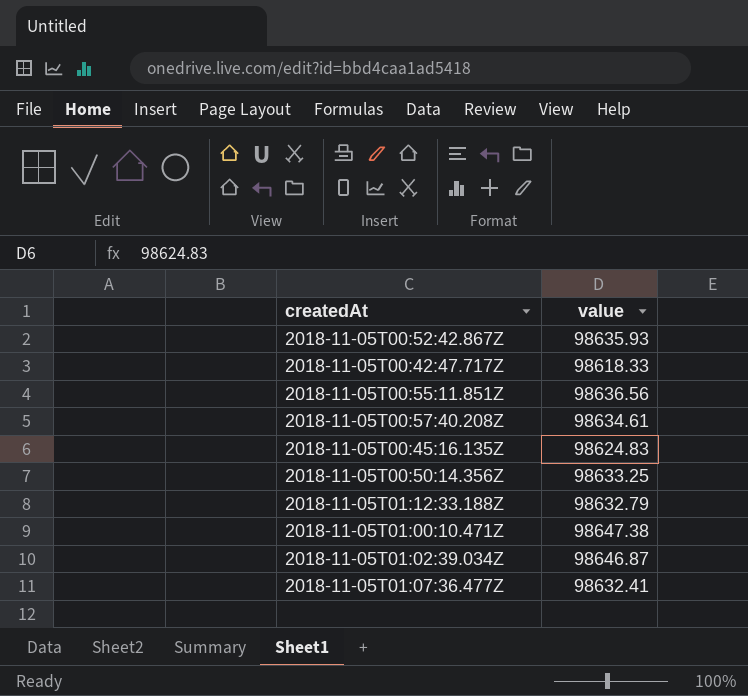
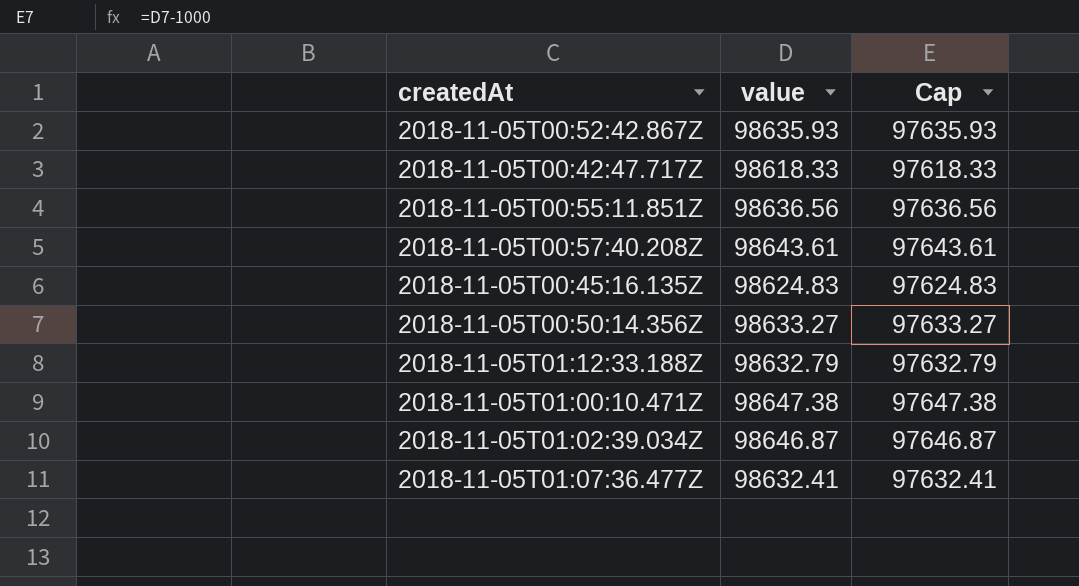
column Cap | formula: none -> [value] - 1000
2018-11-05T00:57:40.208Z | value: 98634.61 -> 98643.61
2018-11-05T00:50:14.356Z | value: 98633.25 -> 98633.27

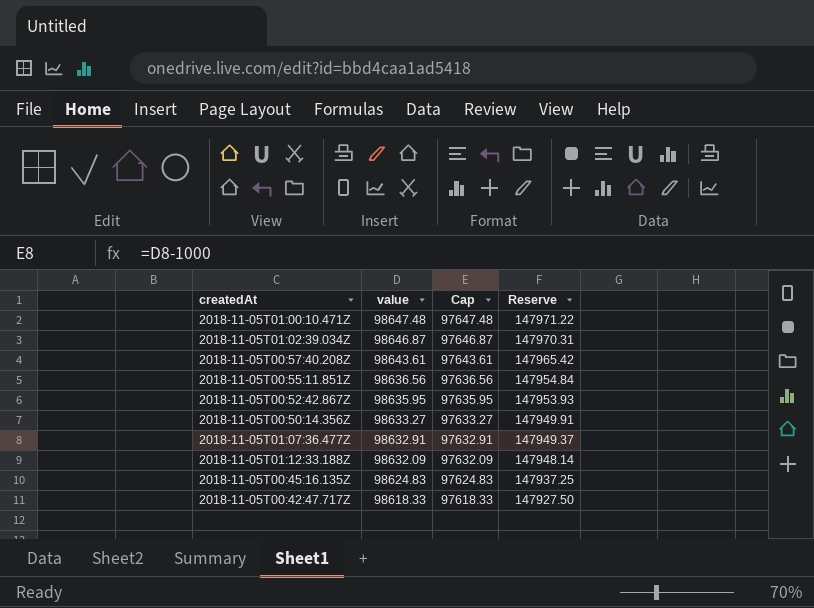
row order: none -> value descending
column Reserve | formula: none -> [value] * 1.5
2018-11-05T01:00:10.471Z | value: 98647.38 -> 98647.48
2018-11-05T01:00:10.471Z | Cap: 97647.38 -> 97647.48
2018-11-05T00:52:42.867Z | value: 98635.93 -> 98635.95
2018-11-05T00:52:42.867Z | Cap: 97635.93 -> 97635.95
2018-11-05T01:07:36.477Z | value: 98632.41 -> 98632.91
2018-11-05T01:07:36.477Z | Cap: 97632.41 -> 97632.91
2018-11-05T01:12:33.188Z | value: 98632.79 -> 98632.09
2018-11-05T01:12:33.188Z | Cap: 97632.79 -> 97632.09

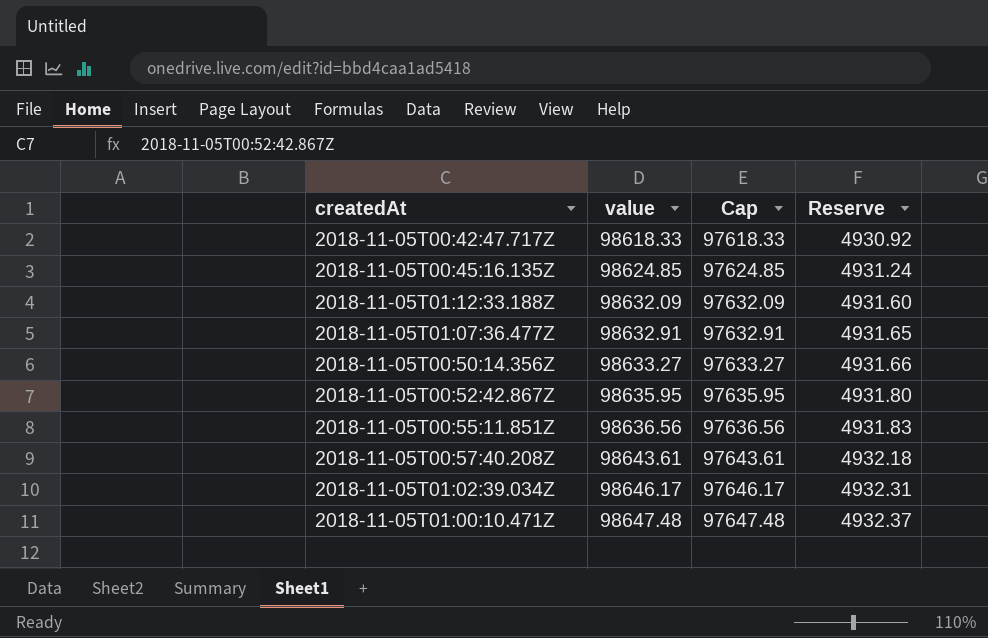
row order: value descending -> value ascending
column Reserve | formula: [value] * 1.5 -> [value] * 0.05
2018-11-05T00:45:16.135Z | value: 98624.83 -> 98624.85
2018-11-05T00:45:16.135Z | Cap: 97624.83 -> 97624.85
2018-11-05T01:02:39.034Z | value: 98646.87 -> 98646.17
2018-11-05T01:02:39.034Z | Cap: 97646.87 -> 97646.17

